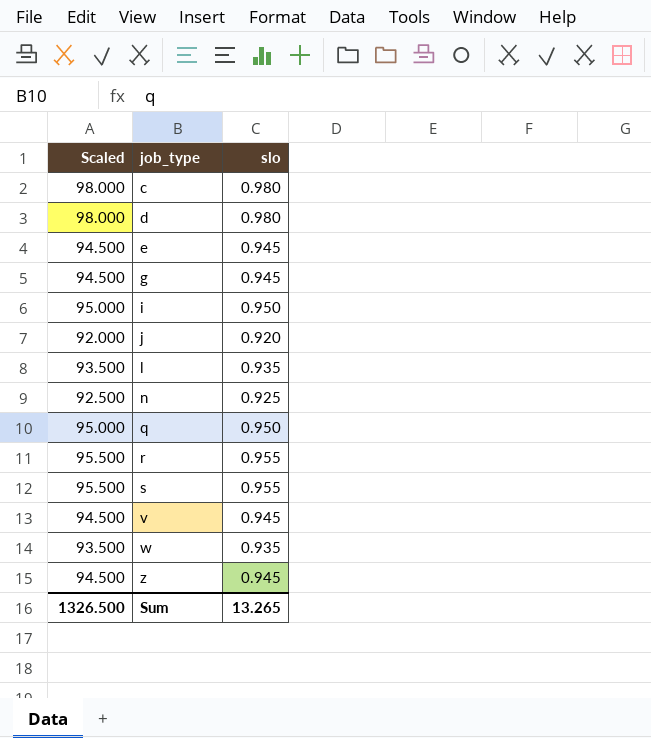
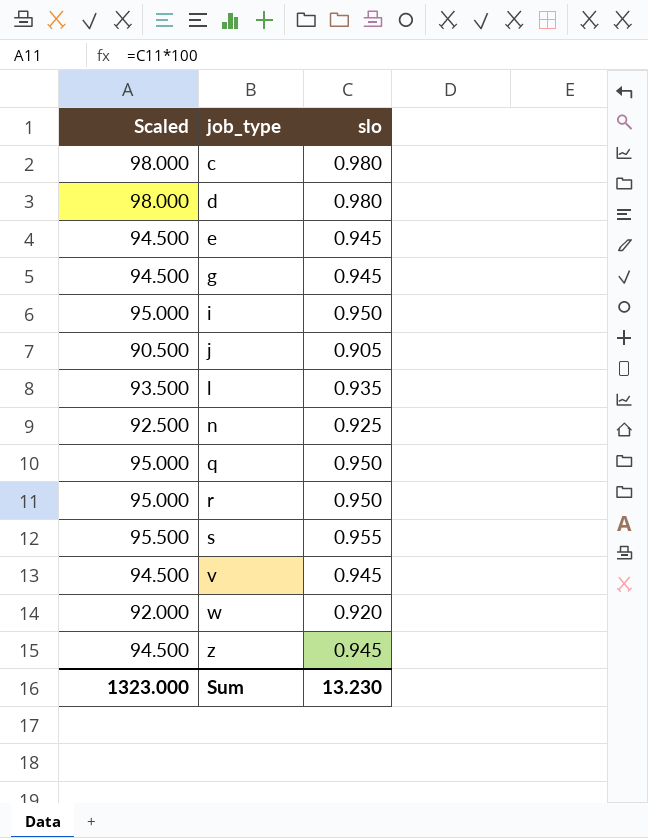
j | Scaled: 92.000 -> 90.500
j | slo: 0.920 -> 0.905
r | Scaled: 95.500 -> 95.000
r | slo: 0.955 -> 0.950
w | Scaled: 93.500 -> 92.000
w | slo: 0.935 -> 0.920
Sum | Scaled: 1326.500 -> 1323.000
Sum | slo: 13.265 -> 13.230

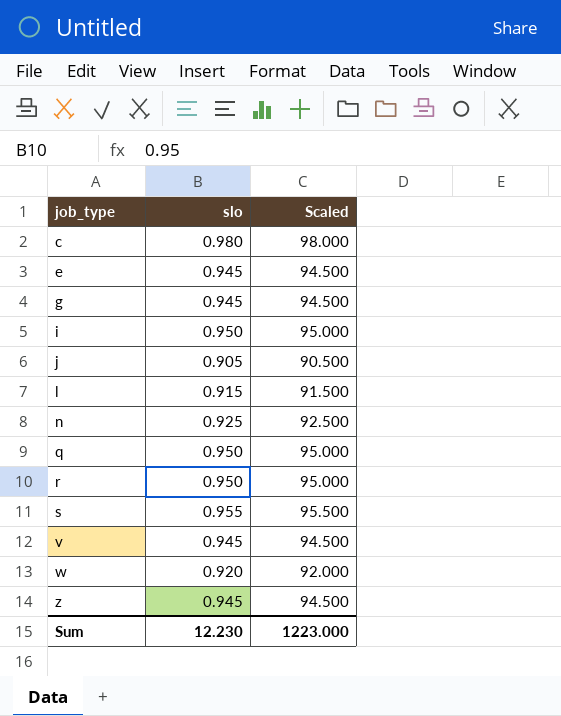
column Scaled | position: 1 -> 3
row d: 98.000 | 0.980 -> none
l | slo: 0.935 -> 0.915
l | Scaled: 93.500 -> 91.500
Sum | slo: 13.230 -> 12.230
Sum | Scaled: 1323.000 -> 1223.000

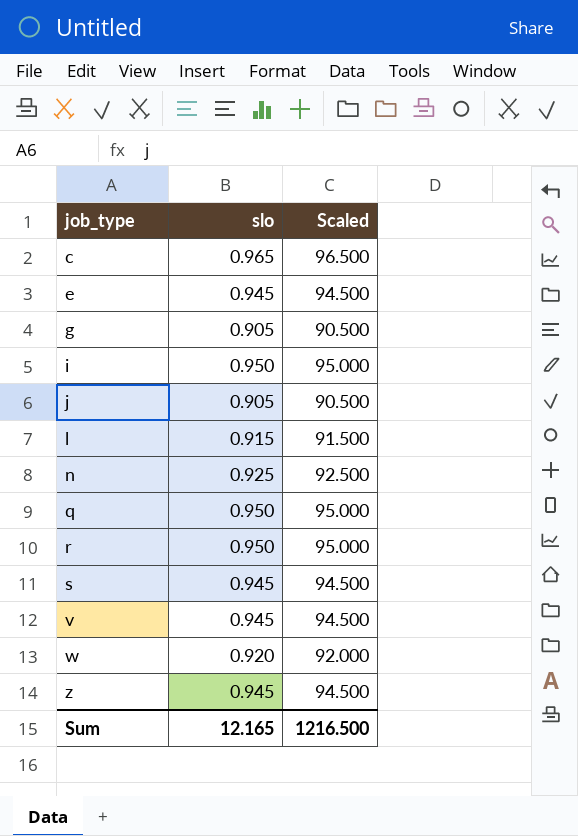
c | slo: 0.980 -> 0.965
c | Scaled: 98.000 -> 96.500
g | slo: 0.945 -> 0.905
g | Scaled: 94.500 -> 90.500
s | slo: 0.955 -> 0.945
s | Scaled: 95.500 -> 94.500
Sum | slo: 12.230 -> 12.165
Sum | Scaled: 1223.000 -> 1216.500

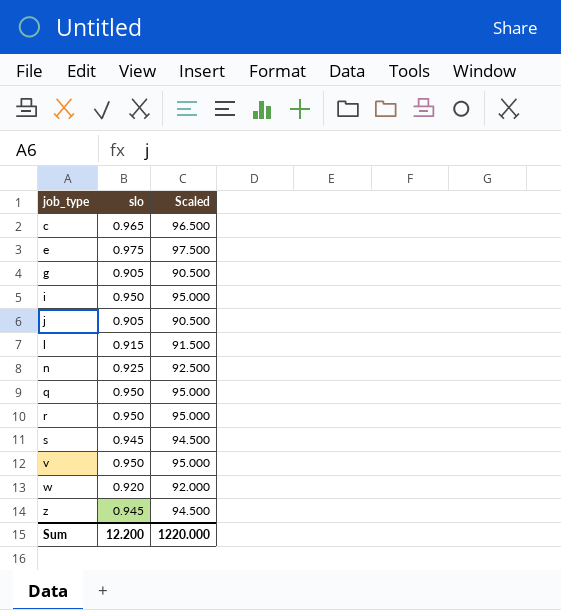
e | slo: 0.945 -> 0.975
e | Scaled: 94.500 -> 97.500
v | slo: 0.945 -> 0.950
v | Scaled: 94.500 -> 95.000
Sum | slo: 12.165 -> 12.200
Sum | Scaled: 1216.500 -> 1220.000

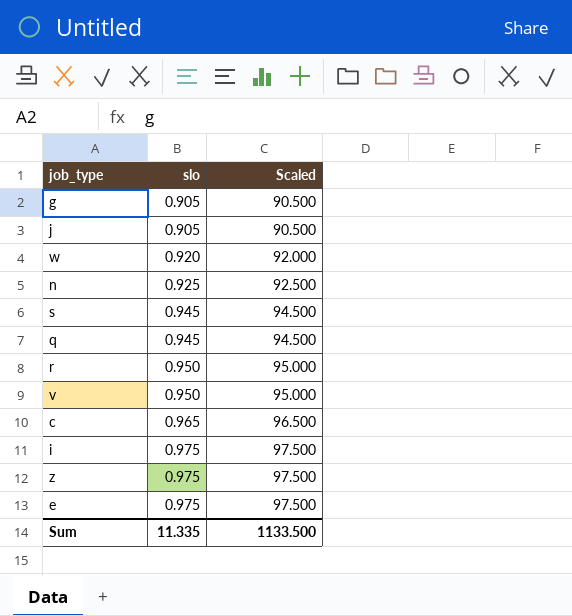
row order: job_type ascending -> slo ascending
row l: 0.915 | 91.500 -> none
q | slo: 0.950 -> 0.945
q | Scaled: 95.000 -> 94.500
i | slo: 0.950 -> 0.975
i | Scaled: 95.000 -> 97.500
z | slo: 0.945 -> 0.975
z | Scaled: 94.500 -> 97.500
Sum | slo: 12.200 -> 11.335
Sum | Scaled: 1220.000 -> 1133.500

